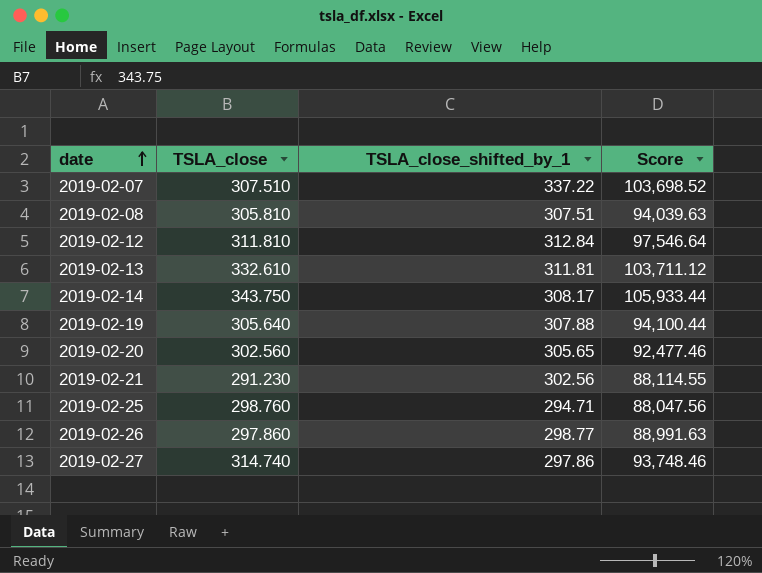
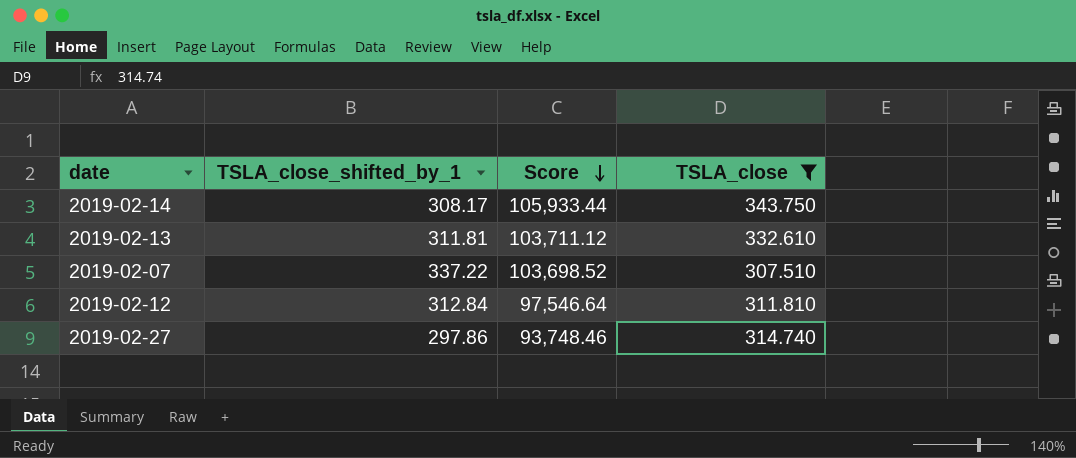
filter: none -> TSLA_close >= 307.510
row order: date ascending -> Score descending
column TSLA_close | position: 2 -> 4

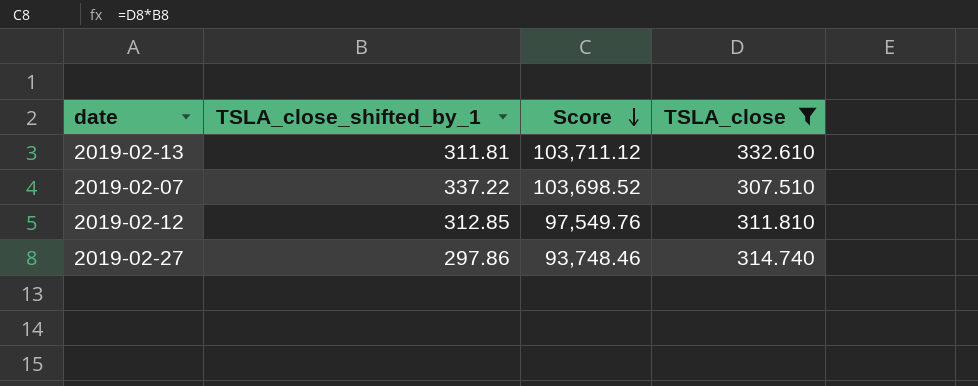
row 2019-02-14: 308.17 | 105,933.44 | 343.750 -> none
2019-02-12 | TSLA_close_shifted_by_1: 312.84 -> 312.85
2019-02-12 | Score: 97,546.64 -> 97,549.76

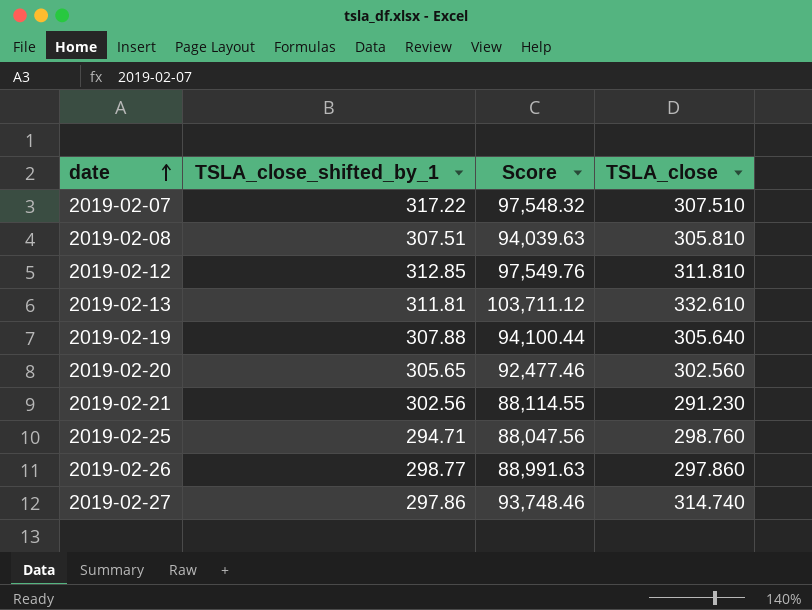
filter: TSLA_close >= 307.510 -> none
row order: Score descending -> date ascending
2019-02-07 | TSLA_close_shifted_by_1: 337.22 -> 317.22
2019-02-07 | Score: 103,698.52 -> 97,548.32

